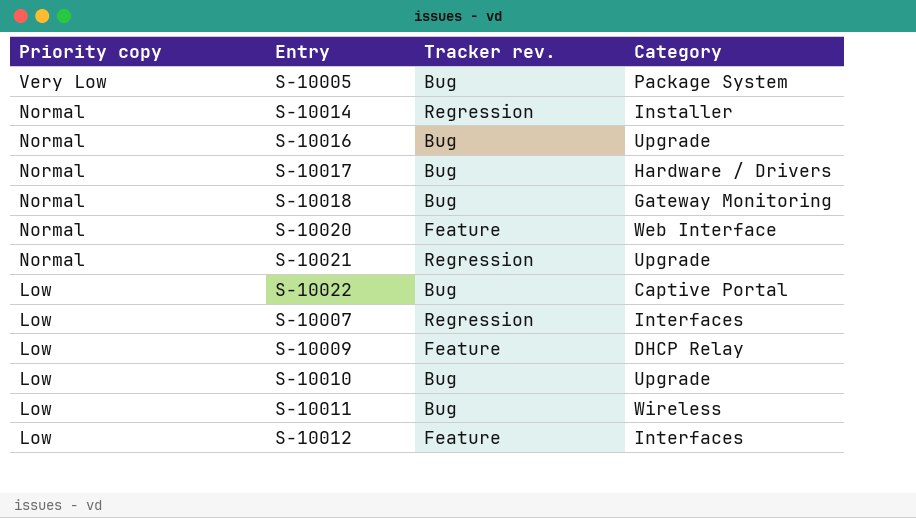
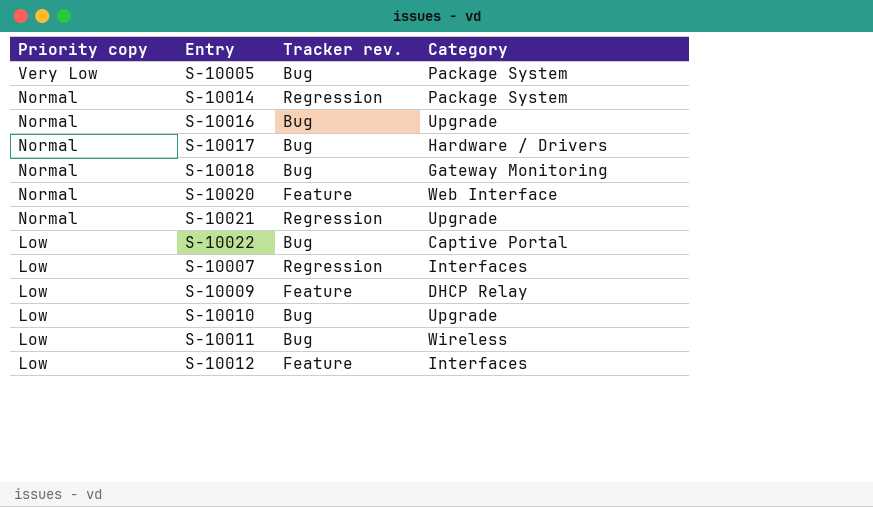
S-10014 | Category: Installer -> Package System

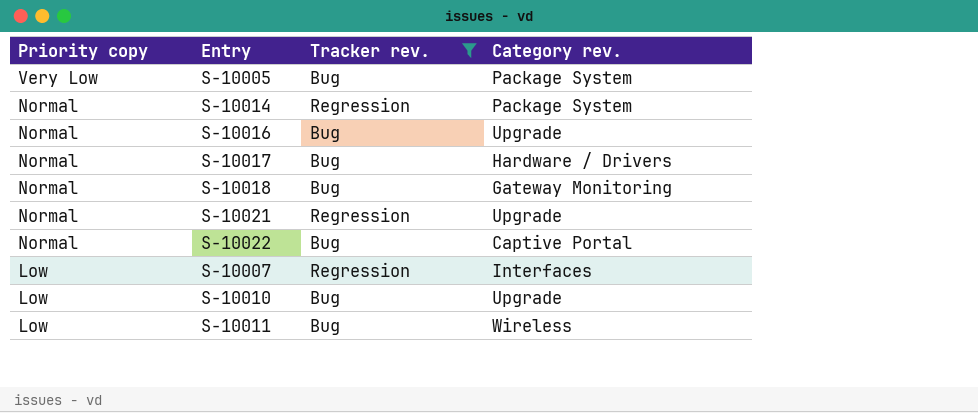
filter: none -> Tracker rev. != Feature
column name: Category -> Category rev.
S-10022 | Priority copy: Low -> Normal

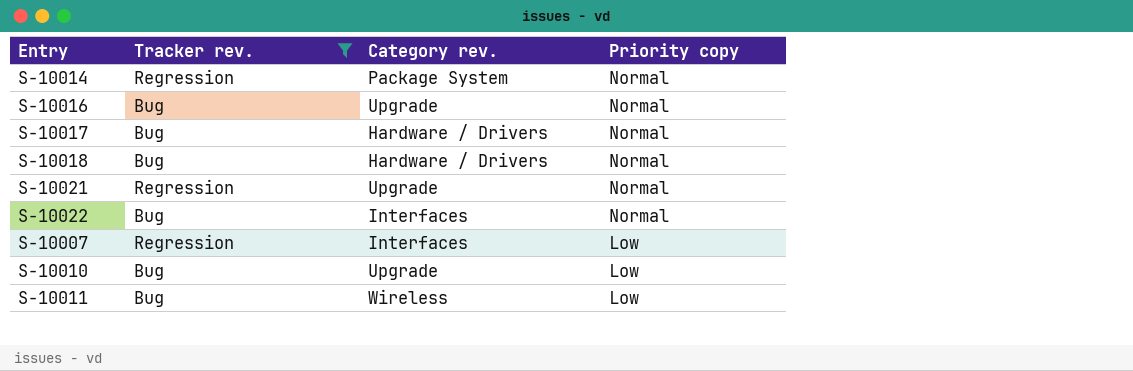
column Priority copy | position: 1 -> 4
row S-10005: Very Low | Bug | Package System -> none
S-10018 | Category rev.: Gateway Monitoring -> Hardware / Drivers
S-10022 | Category rev.: Captive Portal -> Interfaces

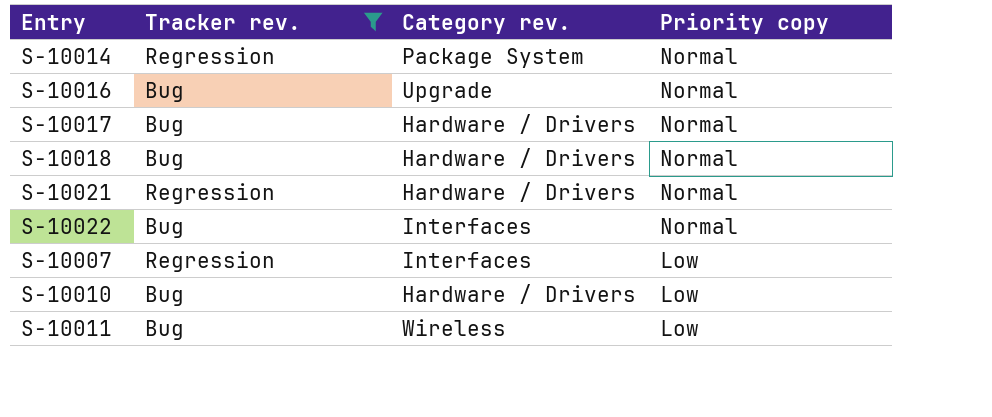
S-10021 | Category rev.: Upgrade -> Hardware / Drivers
S-10010 | Category rev.: Upgrade -> Hardware / Drivers

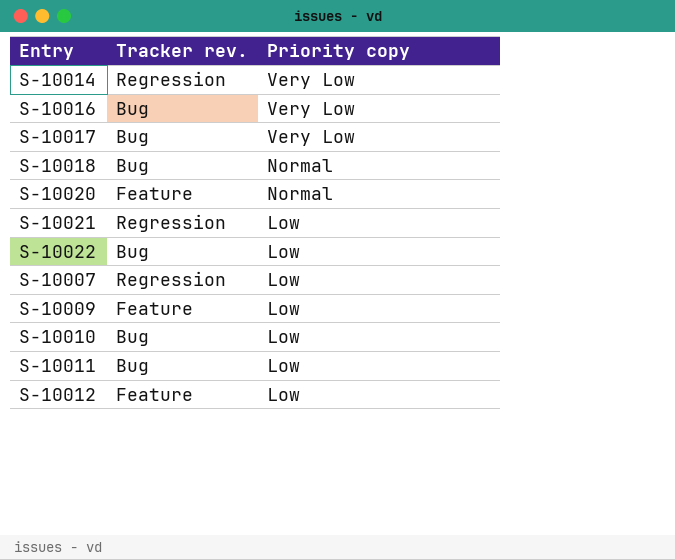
filter: Tracker rev. != Feature -> none
column Category rev. | position: 3 -> none
S-10014 | Priority copy: Normal -> Very Low
S-10016 | Priority copy: Normal -> Very Low
S-10017 | Priority copy: Normal -> Very Low
S-10021 | Priority copy: Normal -> Low
S-10022 | Priority copy: Normal -> Low

